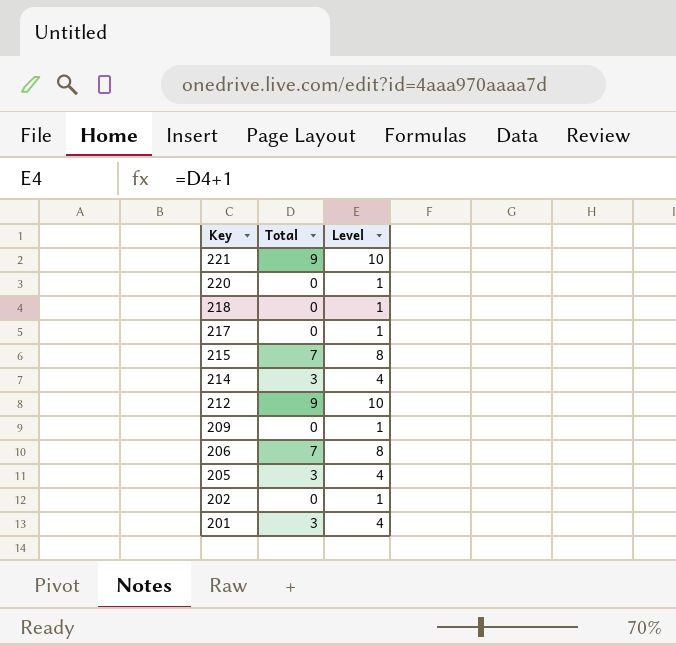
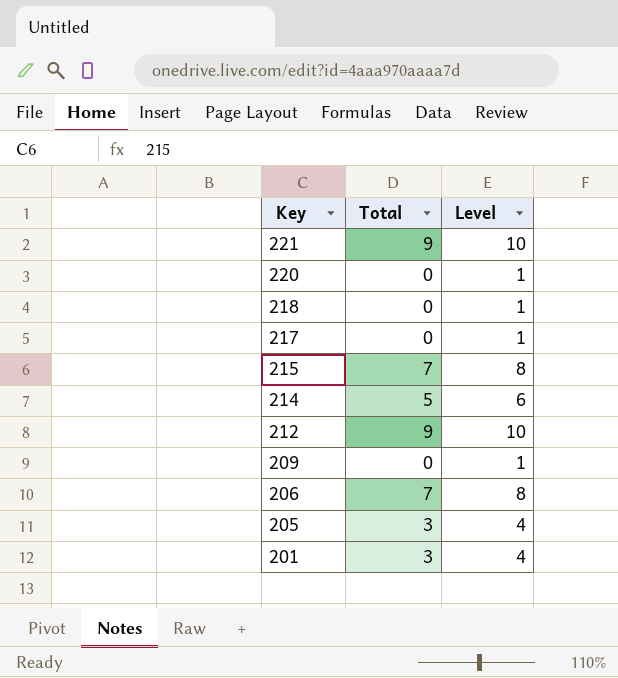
row 202: 0 | 1 -> none
214 | Total: 3 -> 5
214 | Level: 4 -> 6

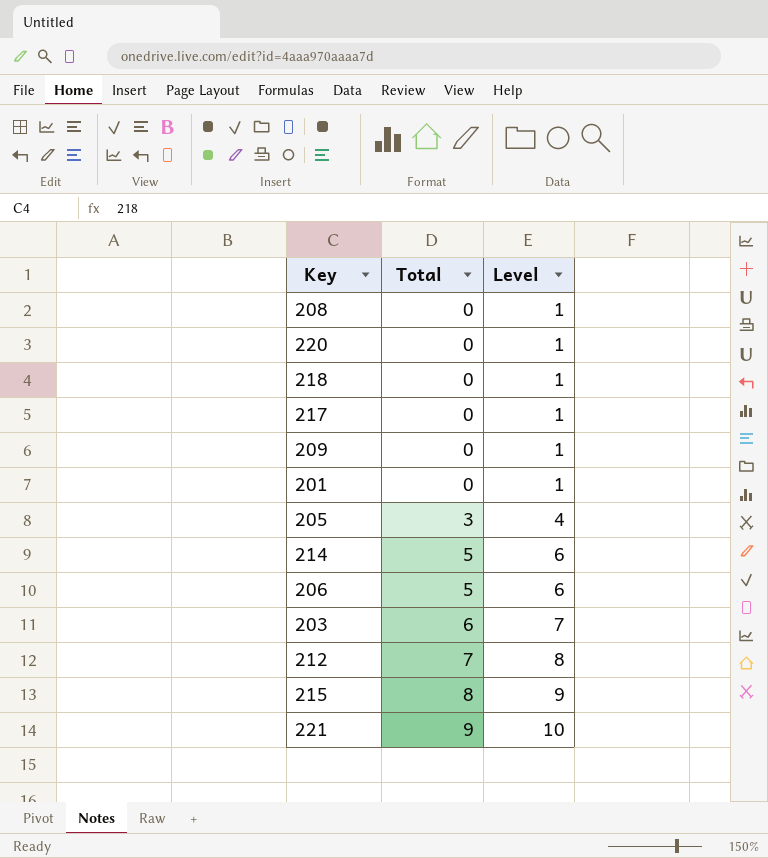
row order: Key descending -> Total ascending
row 208: none -> 0 | 1
201 | Total: 3 -> 0
201 | Level: 4 -> 1
206 | Total: 7 -> 5
206 | Level: 8 -> 6
row 203: none -> 6 | 7
212 | Total: 9 -> 7
212 | Level: 10 -> 8
215 | Total: 7 -> 8
215 | Level: 8 -> 9

